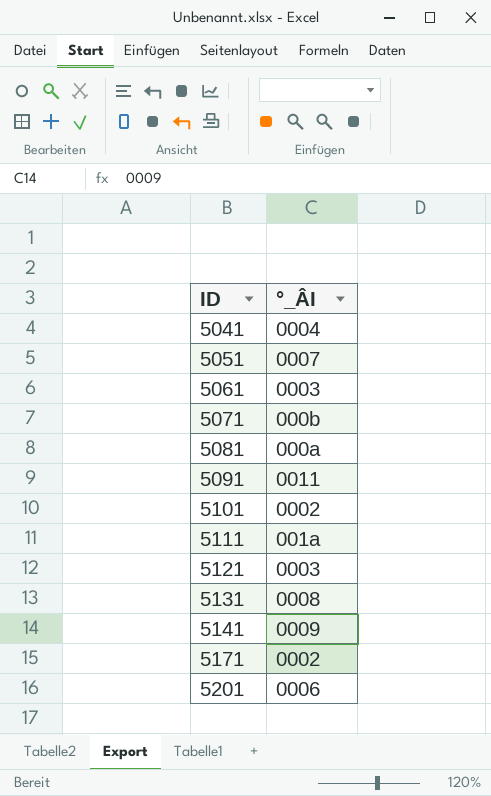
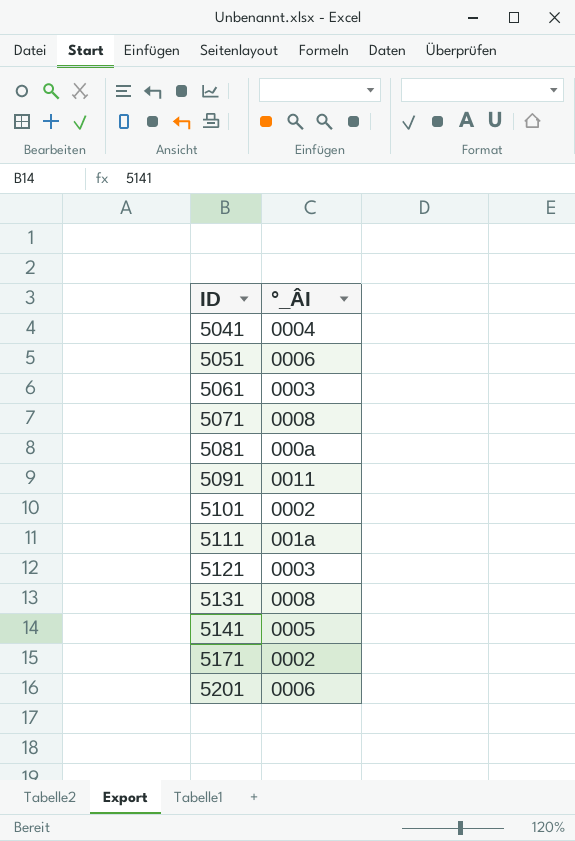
5051 | °_ÂI: 0007 -> 0006
5071 | °_ÂI: 000b -> 0008
5141 | °_ÂI: 0009 -> 0005

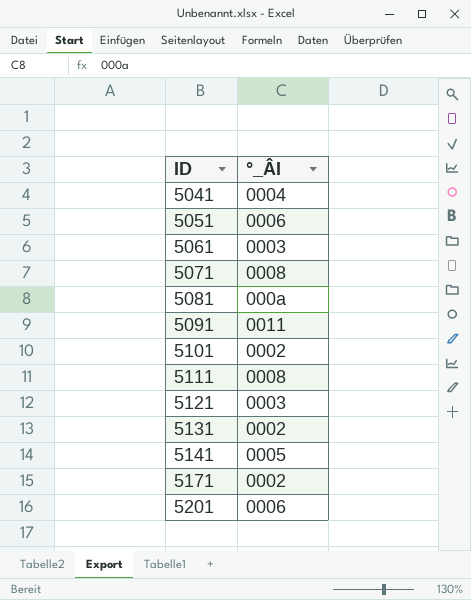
5111 | °_ÂI: 001a -> 0008
5131 | °_ÂI: 0008 -> 0002

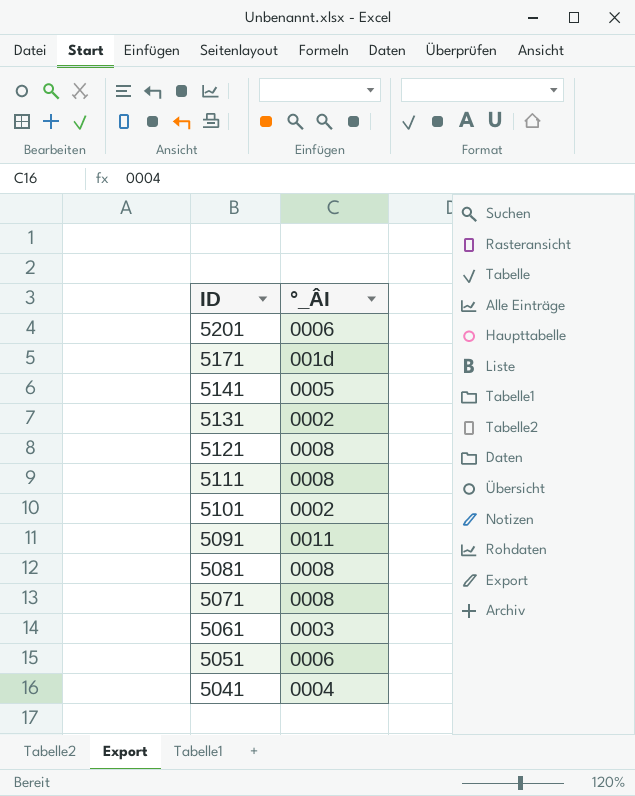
row order: ID ascending -> ID descending
5171 | °_ÂI: 0002 -> 001d
5121 | °_ÂI: 0003 -> 0008
5081 | °_ÂI: 000a -> 0008

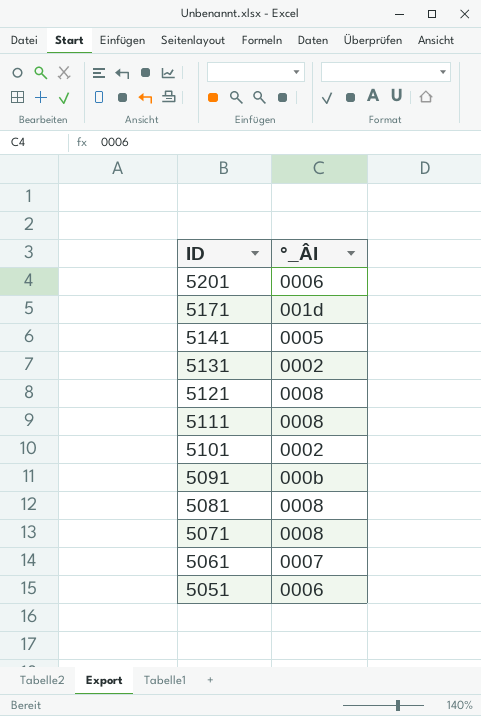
row 5041: 0004 -> none
5091 | °_ÂI: 0011 -> 000b
5061 | °_ÂI: 0003 -> 0007

